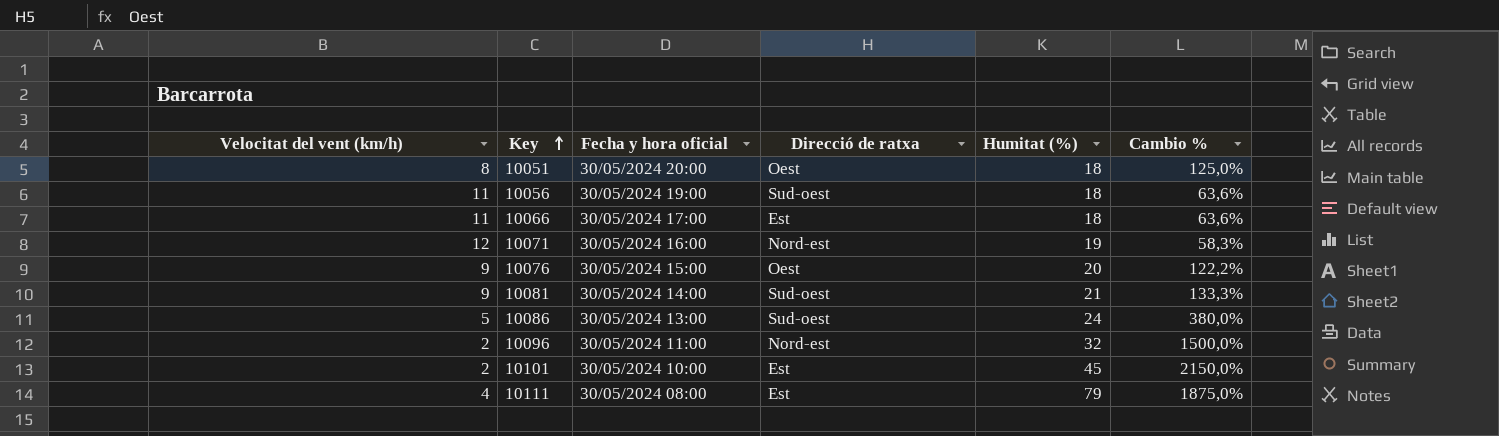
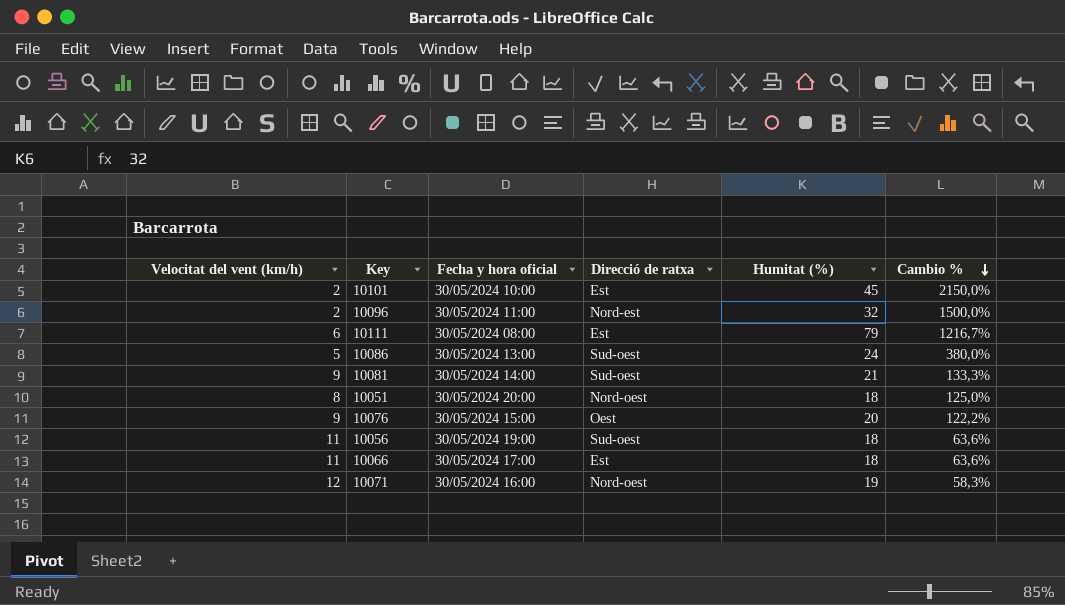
row order: Key ascending -> Cambio % descending
10111 | Velocitat del vent (km/h): 4 -> 6
10111 | Cambio %: 1875,0% -> 1216,7%
10051 | Direcció de ratxa: Oest -> Nord-oest
10071 | Direcció de ratxa: Nord-est -> Nord-oest

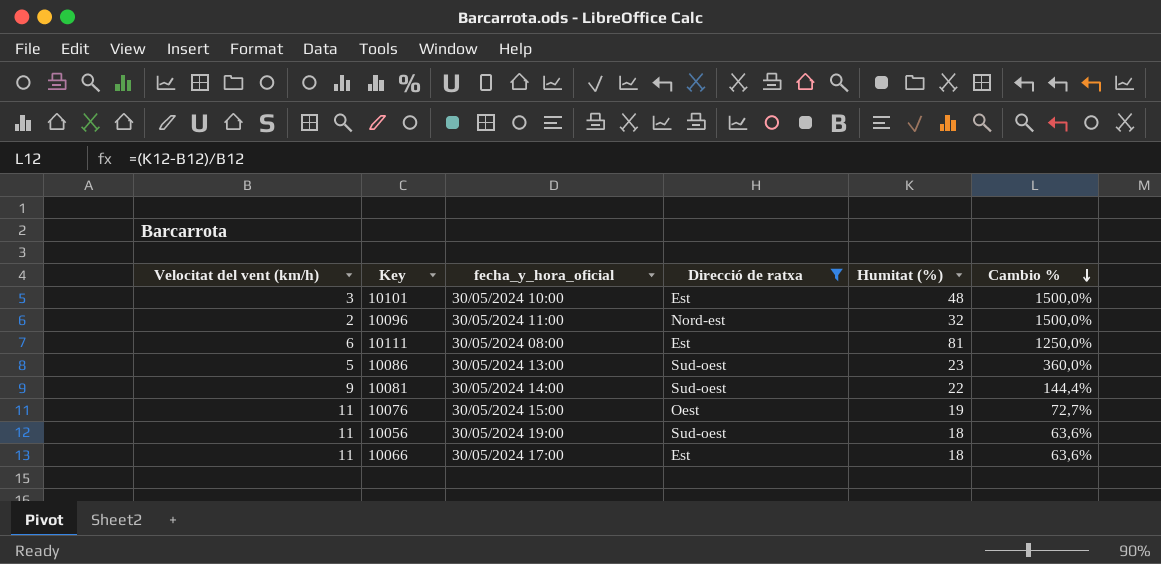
filter: none -> Direcció de ratxa != Nord-oest
column name: Fecha y hora oficial -> fecha_y_hora_oficial
10101 | Velocitat del vent (km/h): 2 -> 3
10101 | Humitat (%): 45 -> 48
10101 | Cambio %: 2150,0% -> 1500,0%
10111 | Humitat (%): 79 -> 81
10111 | Cambio %: 1216,7% -> 1250,0%
10086 | Humitat (%): 24 -> 23
10086 | Cambio %: 380,0% -> 360,0%
10081 | Humitat (%): 21 -> 22
10081 | Cambio %: 133,3% -> 144,4%
10076 | Velocitat del vent (km/h): 9 -> 11
10076 | Humitat (%): 20 -> 19
10076 | Cambio %: 122,2% -> 72,7%

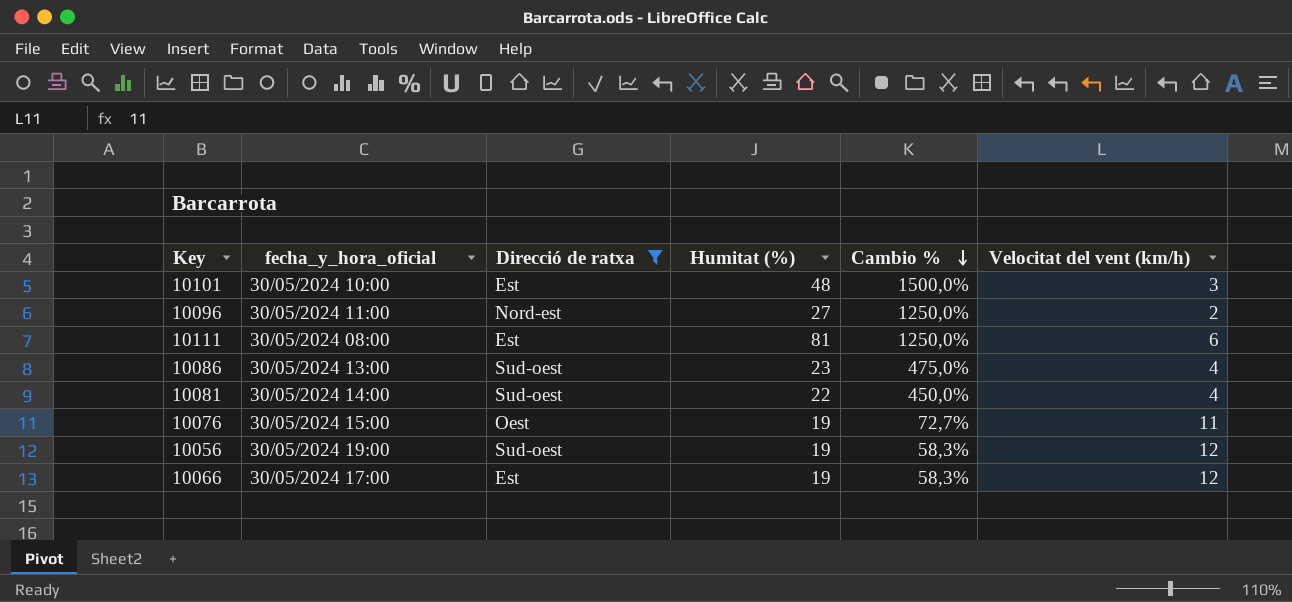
column Velocitat del vent (km/h) | position: 1 -> 6
10096 | Humitat (%): 32 -> 27
10096 | Cambio %: 1500,0% -> 1250,0%
10086 | Cambio %: 360,0% -> 475,0%
10086 | Velocitat del vent (km/h): 5 -> 4
10081 | Cambio %: 144,4% -> 450,0%
10081 | Velocitat del vent (km/h): 9 -> 4
10056 | Humitat (%): 18 -> 19
10056 | Cambio %: 63,6% -> 58,3%
10056 | Velocitat del vent (km/h): 11 -> 12
10066 | Humitat (%): 18 -> 19
10066 | Cambio %: 63,6% -> 58,3%
10066 | Velocitat del vent (km/h): 11 -> 12

